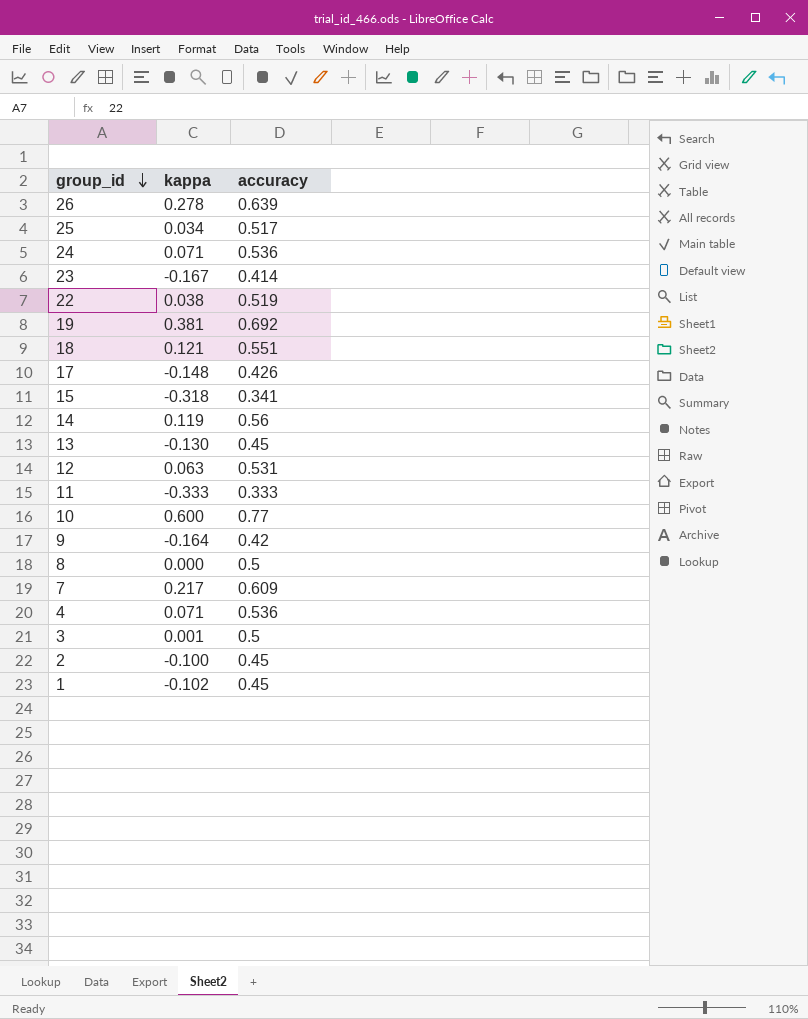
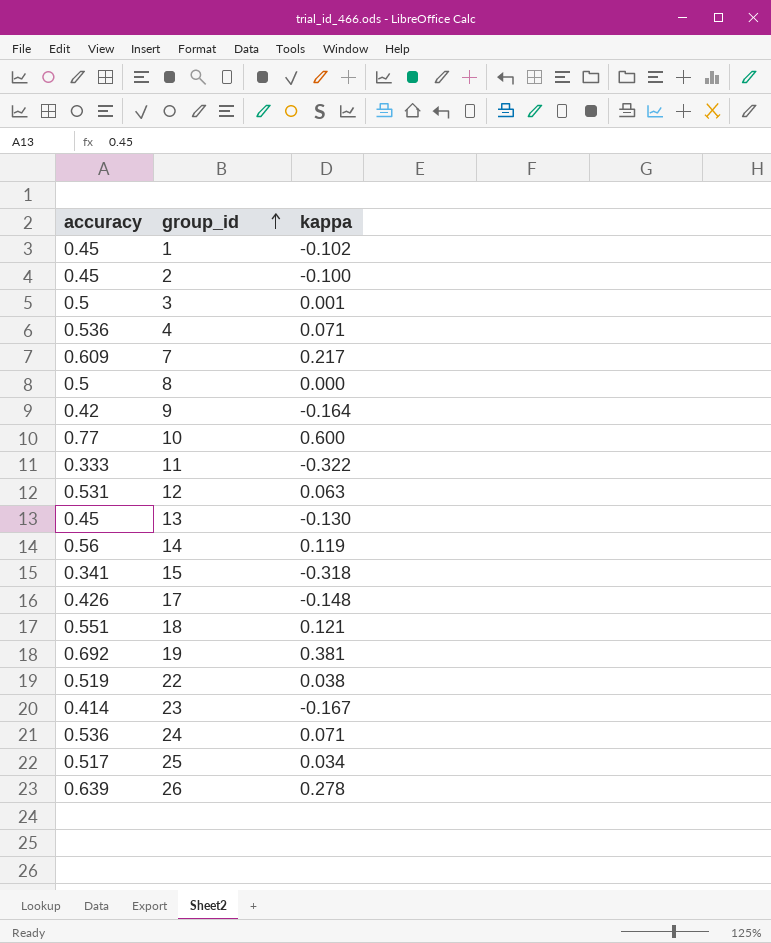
row order: group_id descending -> group_id ascending
column accuracy | position: 3 -> 1
11 | kappa: -0.333 -> -0.322

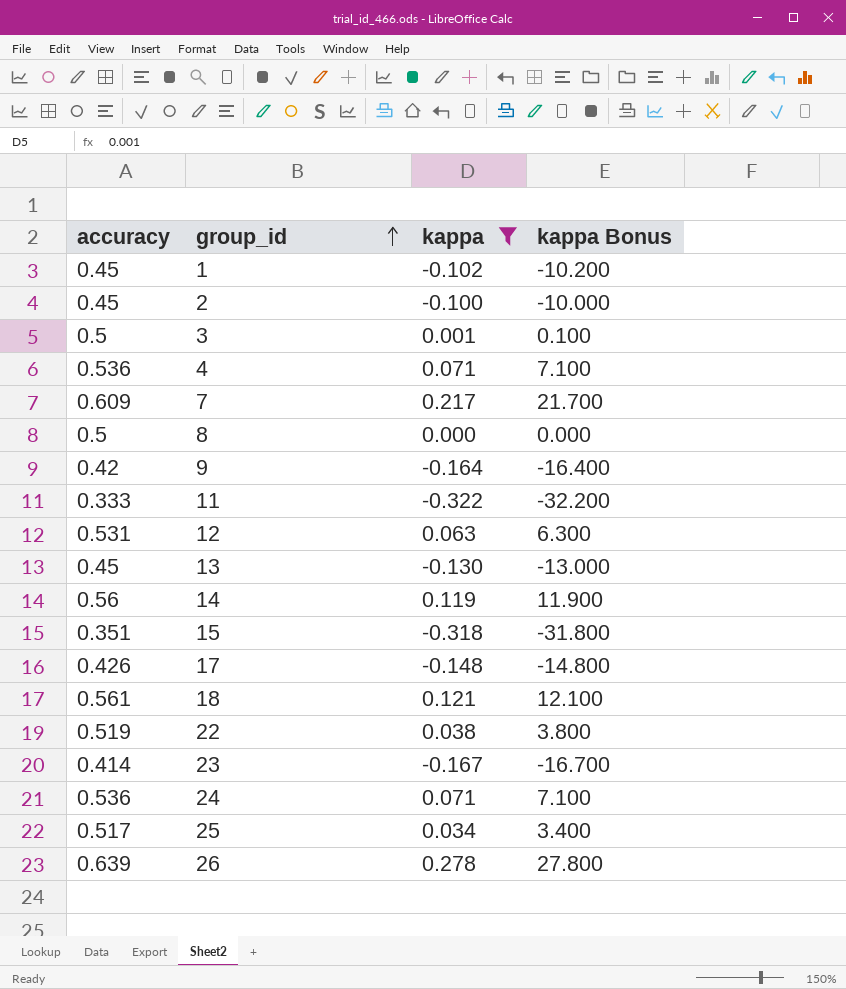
filter: none -> kappa <= 0.278
column kappa Bonus | formula: none -> [kappa] * 100
15 | accuracy: 0.341 -> 0.351
18 | accuracy: 0.551 -> 0.561

